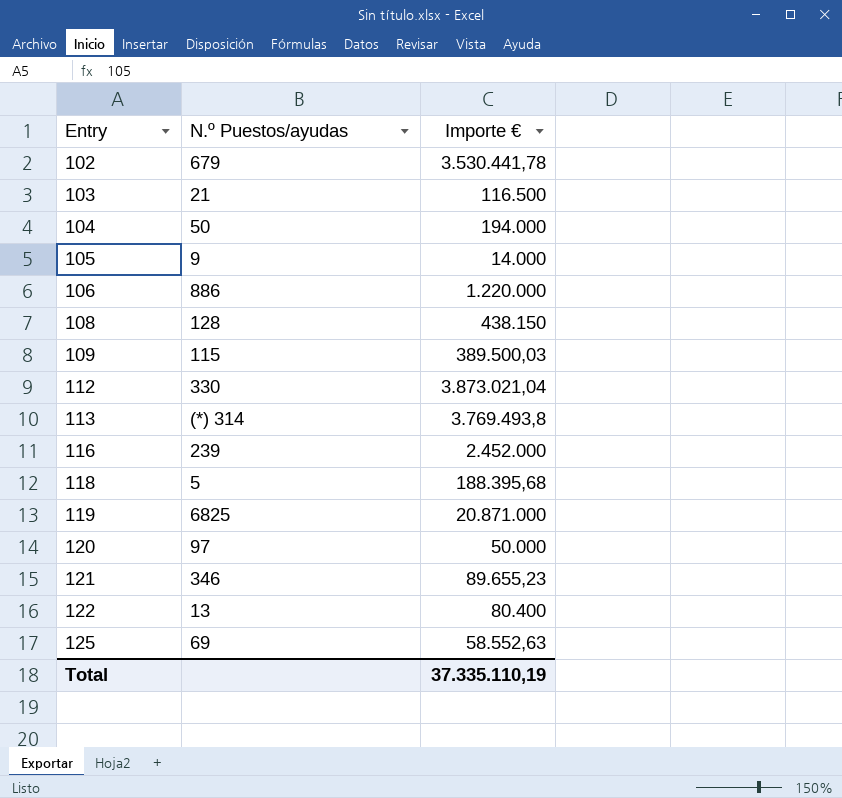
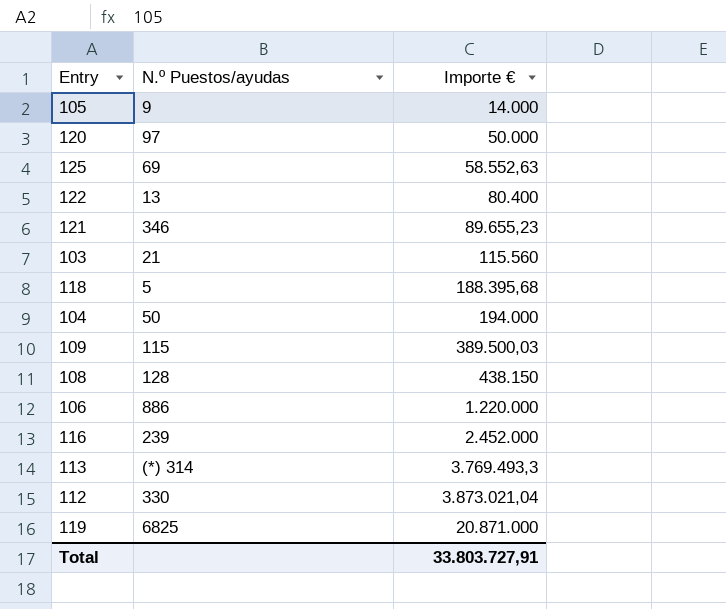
row order: Entry ascending -> Importe € ascending
row 102: 679 | 3.530.441,78 -> none
103 | Importe €: 116.500 -> 115.560
113 | Importe €: 3.769.493,8 -> 3.769.493,3
Total | Importe €: 37.335.110,19 -> 33.803.727,91

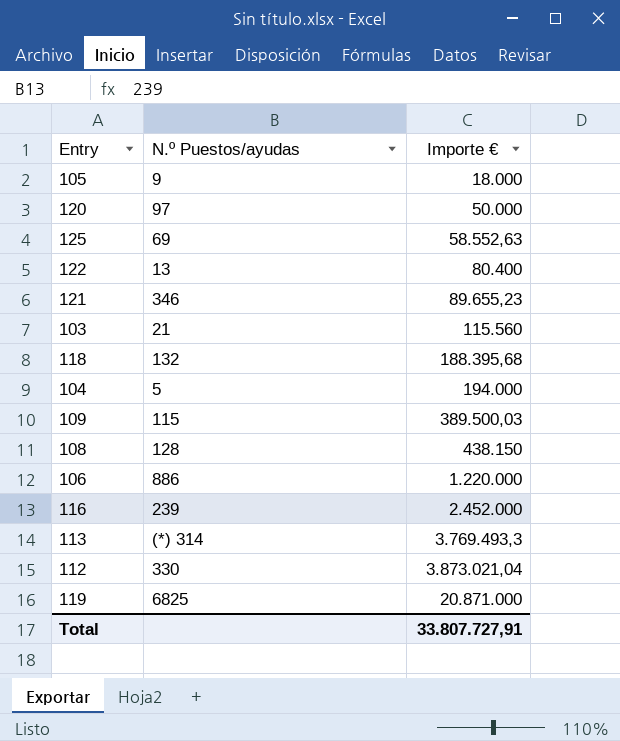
105 | Importe €: 14.000 -> 18.000
118 | N.º Puestos/ayudas: 5 -> 132
104 | N.º Puestos/ayudas: 50 -> 5
Total | Importe €: 33.803.727,91 -> 33.807.727,91

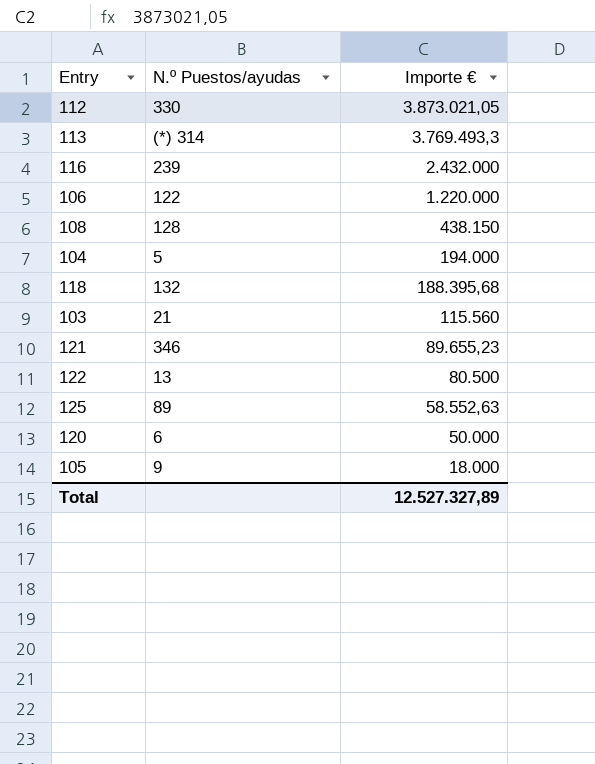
row order: Importe € ascending -> Importe € descending
row 109: 115 | 389.500,03 -> none
row 119: 6825 | 20.871.000 -> none
112 | Importe €: 3.873.021,04 -> 3.873.021,05
116 | Importe €: 2.452.000 -> 2.432.000
106 | N.º Puestos/ayudas: 886 -> 122
122 | Importe €: 80.400 -> 80.500
125 | N.º Puestos/ayudas: 69 -> 89
120 | N.º Puestos/ayudas: 97 -> 6
Total | Importe €: 33.807.727,91 -> 12.527.327,89

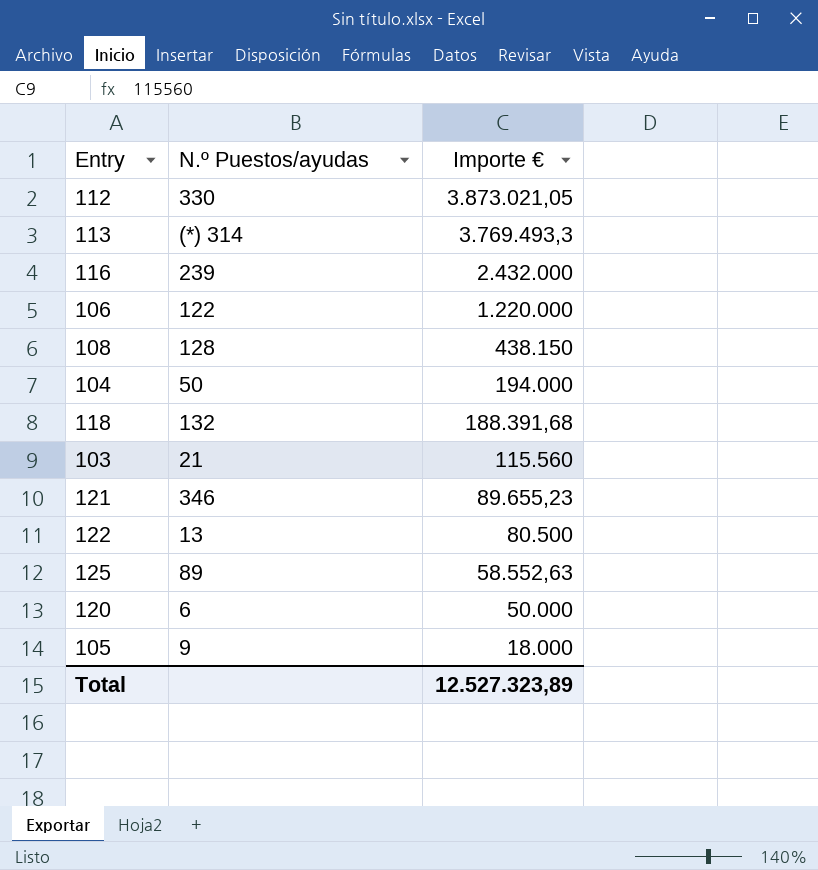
104 | N.º Puestos/ayudas: 5 -> 50
118 | Importe €: 188.395,68 -> 188.391,68
Total | Importe €: 12.527.327,89 -> 12.527.323,89

